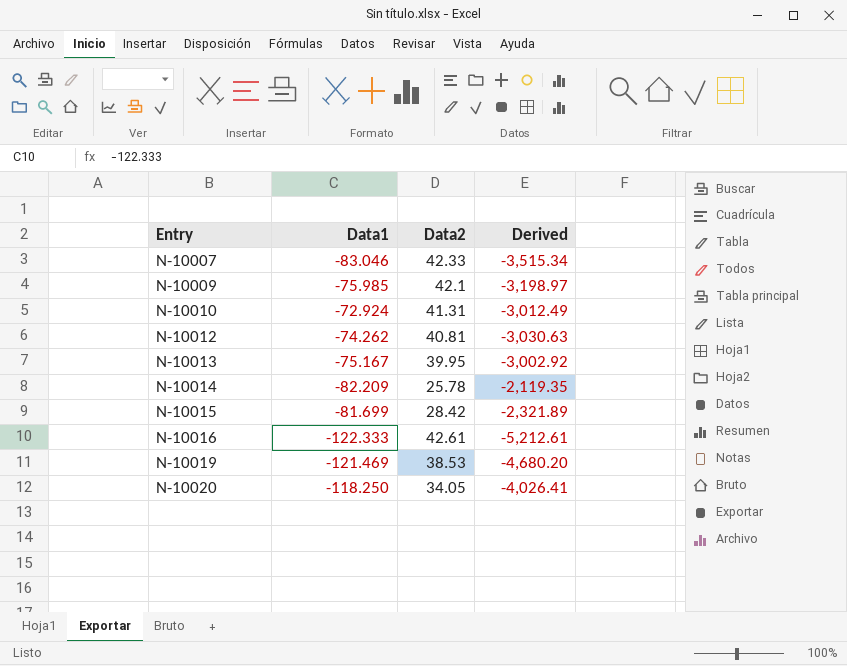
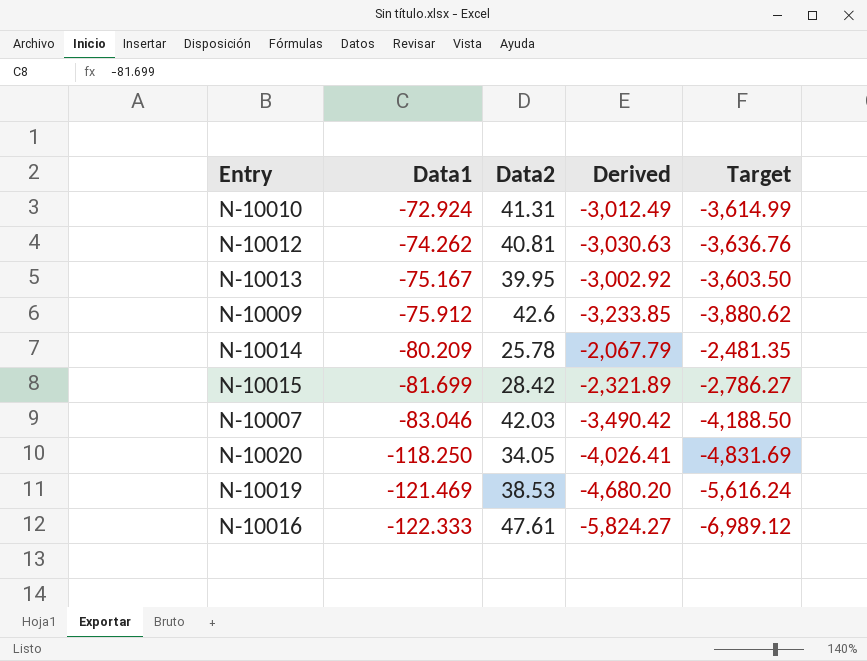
row order: Entry ascending -> Data1 descending
column Target | formula: none -> [Derived] * 1.2
N-10009 | Data1: -75.985 -> -75.912
N-10009 | Data2: 42.1 -> 42.6
N-10009 | Derived: -3,198.97 -> -3,233.85
N-10014 | Data1: -82.209 -> -80.209
N-10014 | Derived: -2,119.35 -> -2,067.79
N-10007 | Data2: 42.33 -> 42.03
N-10007 | Derived: -3,515.34 -> -3,490.42
N-10016 | Data2: 42.61 -> 47.61
N-10016 | Derived: -5,212.61 -> -5,824.27

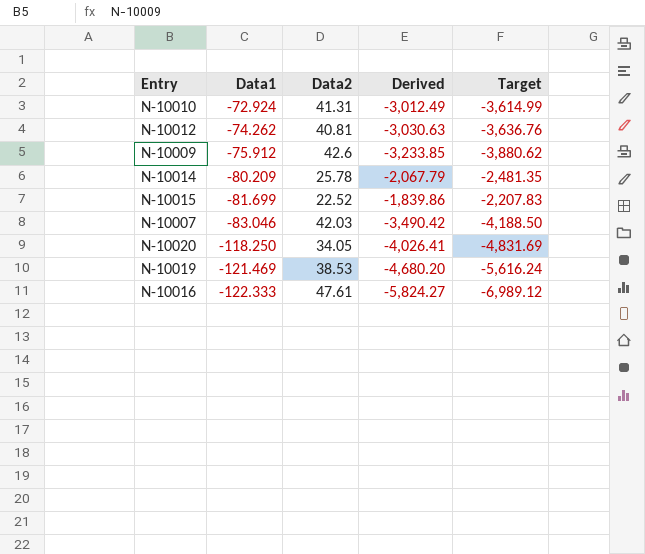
row N-10013: -75.167 | 39.95 | -3,002.92 | -3,603.50 -> none
N-10015 | Data2: 28.42 -> 22.52
N-10015 | Derived: -2,321.89 -> -1,839.86
N-10015 | Target: -2,786.27 -> -2,207.83

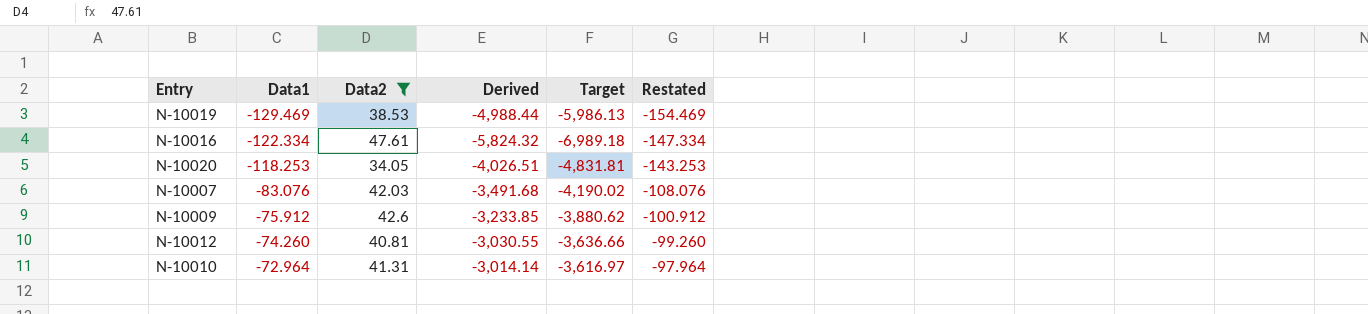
filter: none -> Data2 >= 34.05
row order: Data1 descending -> Data1 ascending
column Restated | formula: none -> [Data1] - 25
N-10019 | Data1: -121.469 -> -129.469
N-10019 | Derived: -4,680.20 -> -4,988.44
N-10019 | Target: -5,616.24 -> -5,986.13
N-10016 | Data1: -122.333 -> -122.334
N-10016 | Derived: -5,824.27 -> -5,824.32
N-10016 | Target: -6,989.12 -> -6,989.18
N-10020 | Data1: -118.250 -> -118.253
N-10020 | Derived: -4,026.41 -> -4,026.51
N-10020 | Target: -4,831.69 -> -4,831.81
N-10007 | Data1: -83.046 -> -83.076
N-10007 | Derived: -3,490.42 -> -3,491.68
N-10007 | Target: -4,188.50 -> -4,190.02
N-10012 | Data1: -74.262 -> -74.260
N-10012 | Derived: -3,030.63 -> -3,030.55
N-10012 | Target: -3,636.76 -> -3,636.66
N-10010 | Data1: -72.924 -> -72.964
N-10010 | Derived: -3,012.49 -> -3,014.14
N-10010 | Target: -3,614.99 -> -3,616.97

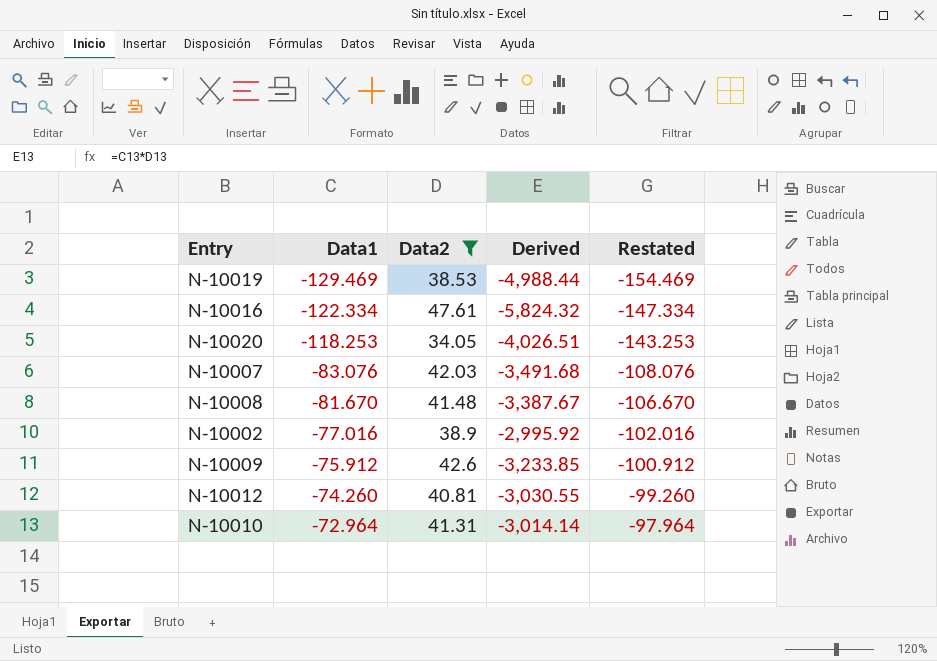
column Target | formula: [Derived] * 1.2 -> none
row N-10008: none -> -81.670 | 41.48 | -3,387.67 | -106.670
row N-10002: none -> -77.016 | 38.9 | -2,995.92 | -102.016

